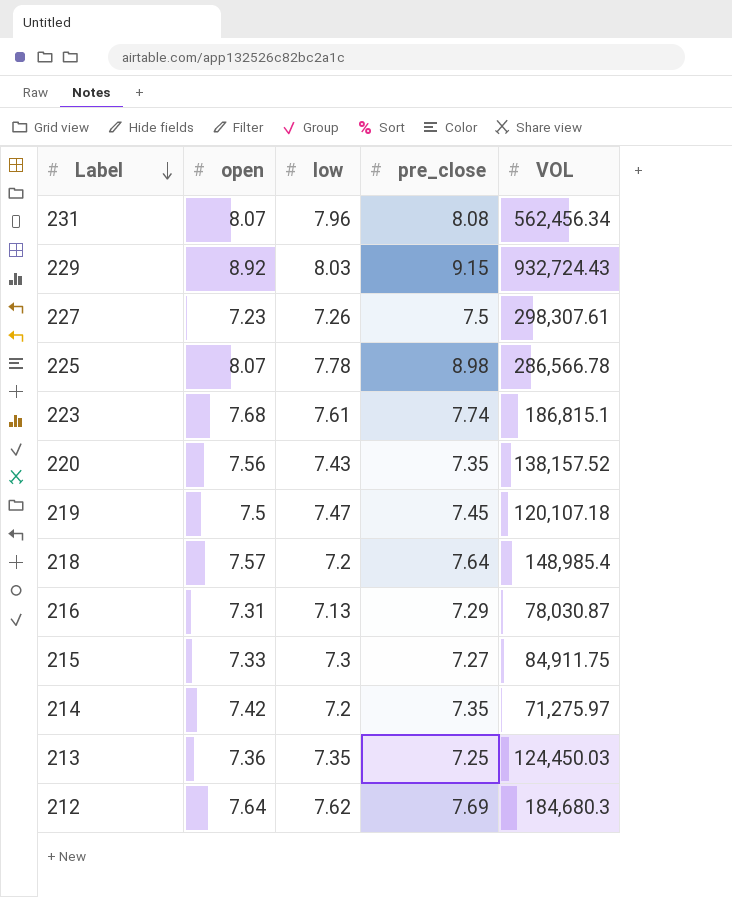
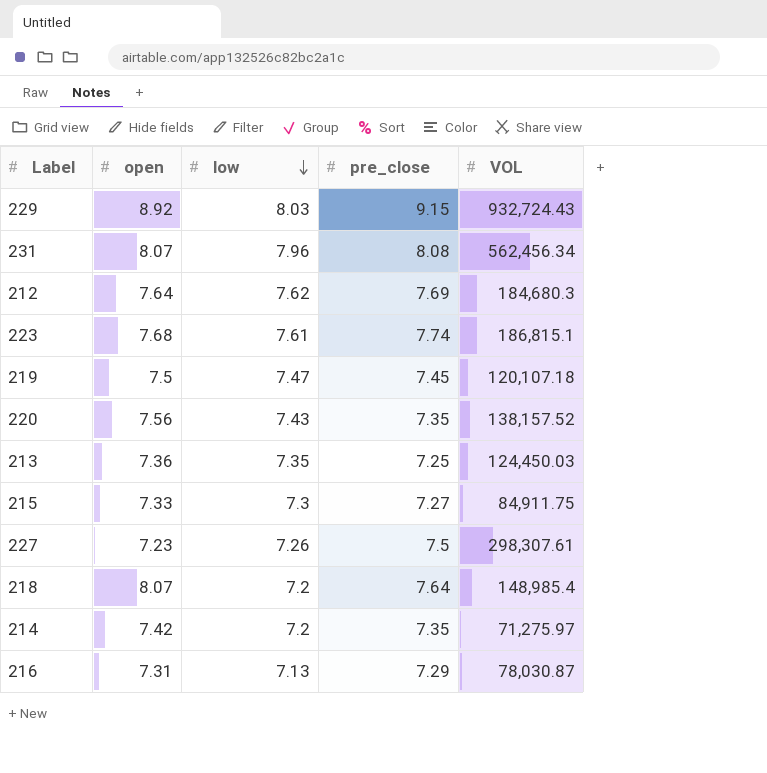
row order: Label descending -> low descending
row 225: 8.07 | 7.78 | 8.98 | 286,566.78 -> none
218 | open: 7.57 -> 8.07

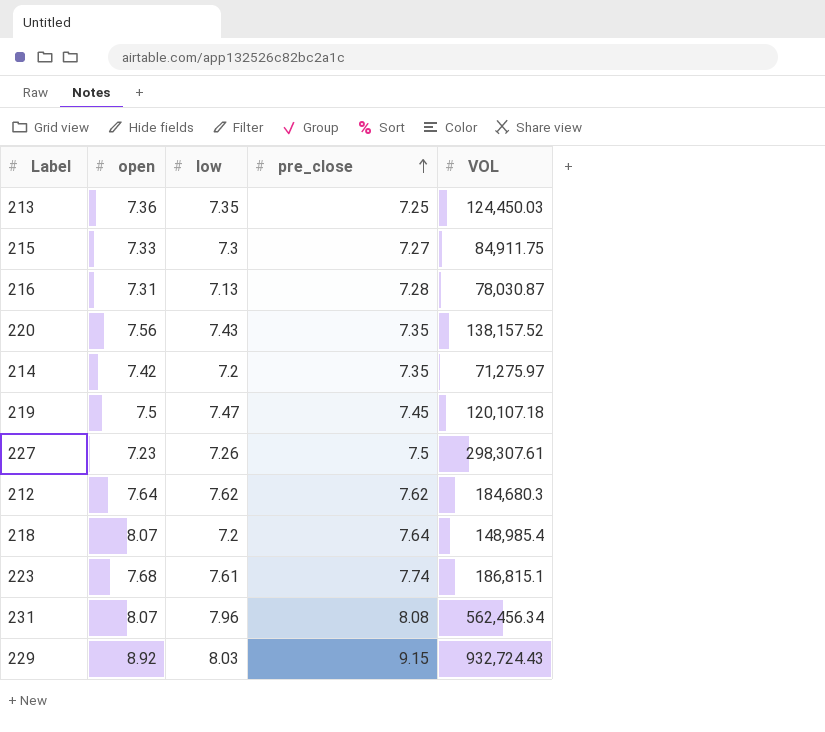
row order: low descending -> pre_close ascending
216 | pre_close: 7.29 -> 7.28
212 | pre_close: 7.69 -> 7.62

